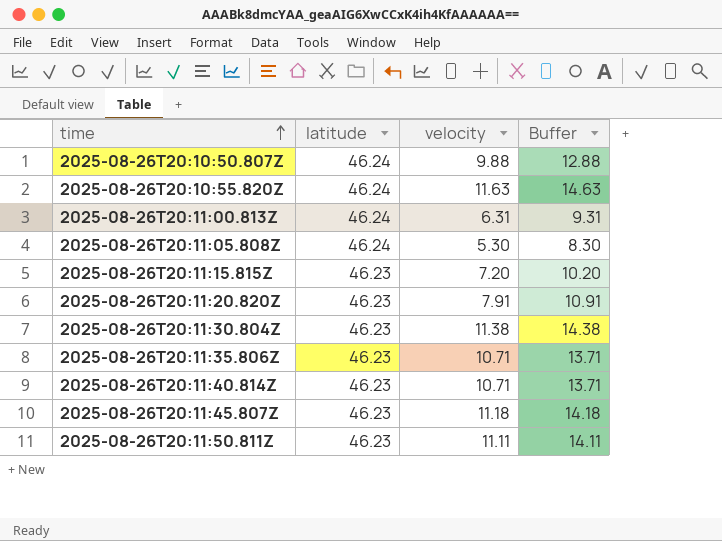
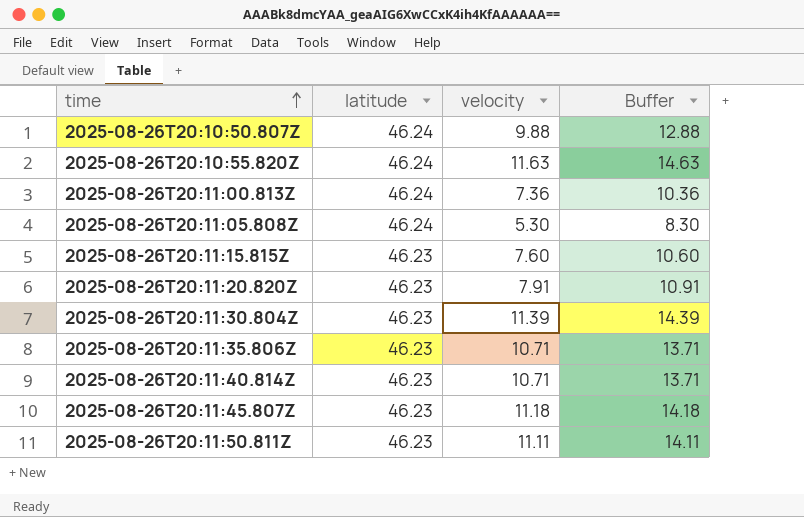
2025-08-26T20:11:00.813Z | velocity: 6.31 -> 7.36
2025-08-26T20:11:00.813Z | Buffer: 9.31 -> 10.36
2025-08-26T20:11:15.815Z | velocity: 7.20 -> 7.60
2025-08-26T20:11:15.815Z | Buffer: 10.20 -> 10.60
2025-08-26T20:11:30.804Z | velocity: 11.38 -> 11.39
2025-08-26T20:11:30.804Z | Buffer: 14.38 -> 14.39

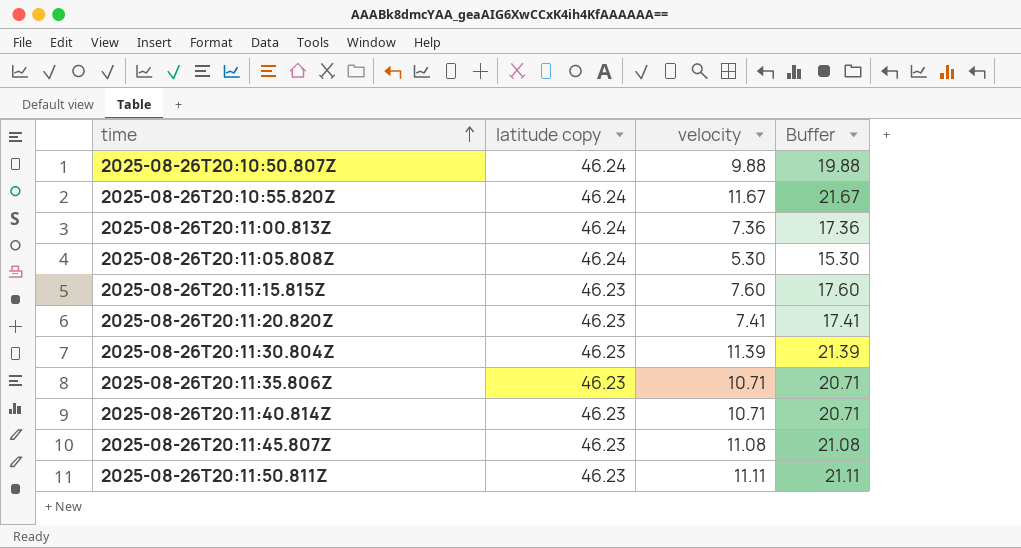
column name: latitude -> latitude copy
column Buffer | formula: [velocity] + 3 -> [velocity] + 10
2025-08-26T20:10:55.820Z | velocity: 11.63 -> 11.67
2025-08-26T20:11:20.820Z | velocity: 7.91 -> 7.41
2025-08-26T20:11:45.807Z | velocity: 11.18 -> 11.08

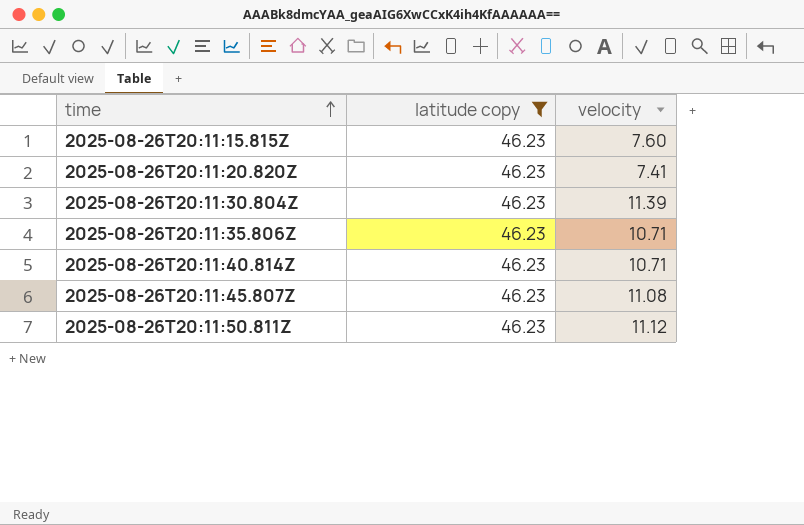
filter: none -> latitude copy = 46.23
column Buffer | formula: [velocity] + 10 -> none
2025-08-26T20:11:50.811Z | velocity: 11.11 -> 11.12

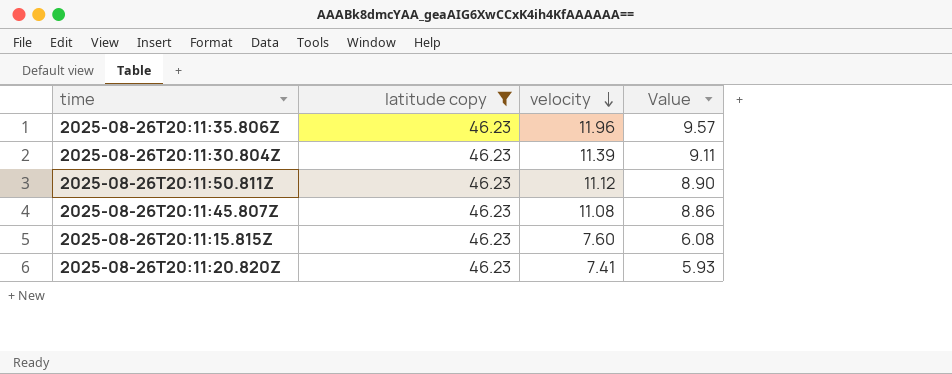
row order: time ascending -> velocity descending
column Value | formula: none -> [velocity] * 0.8
row 2025-08-26T20:11:40.814Z: 46.23 | 10.71 -> none
2025-08-26T20:11:35.806Z | velocity: 10.71 -> 11.96

